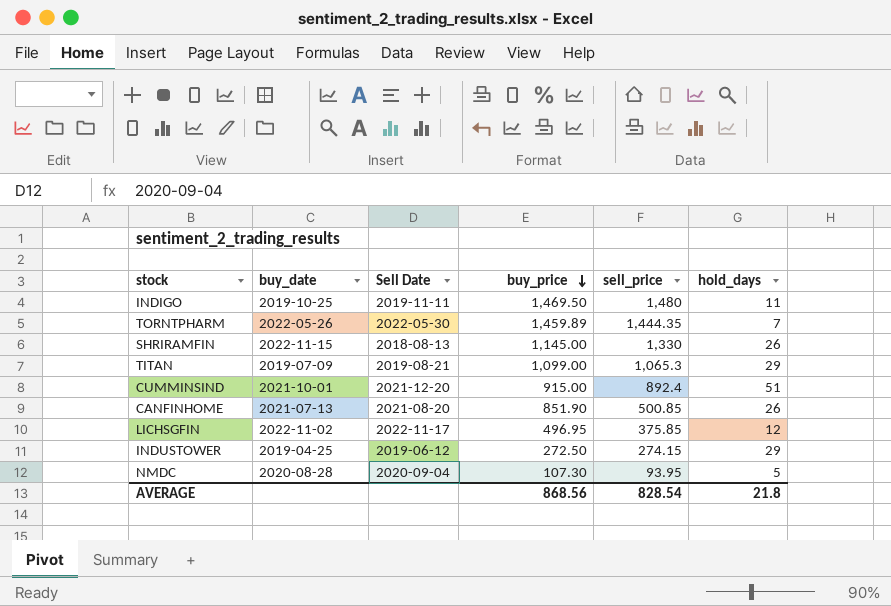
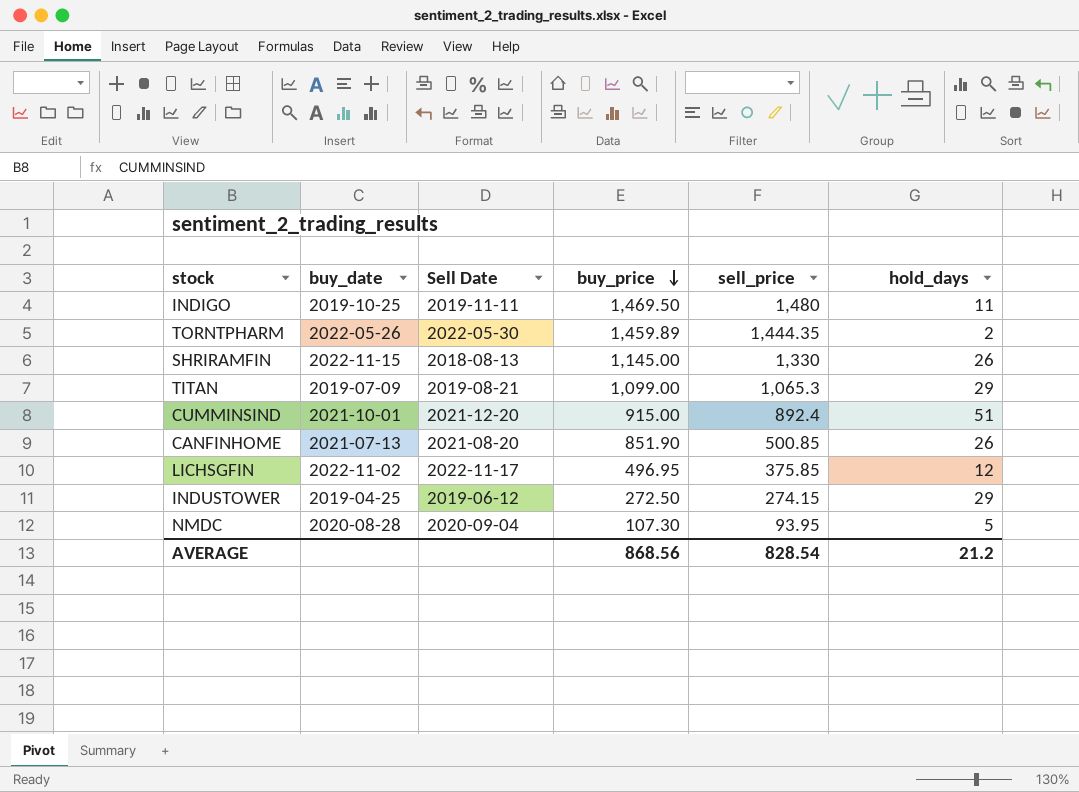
TORNTPHARM | hold_days: 7 -> 2
AVERAGE | hold_days: 21.8 -> 21.2

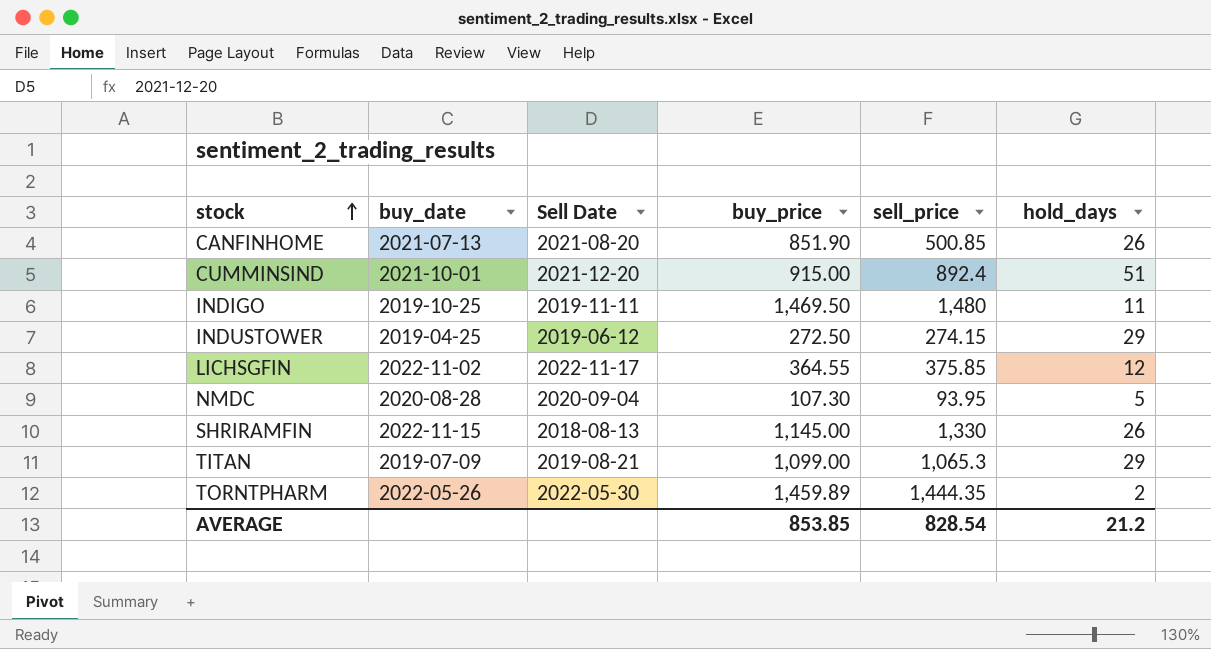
row order: buy_price descending -> stock ascending
LICHSGFIN | buy_price: 496.95 -> 364.55
AVERAGE | buy_price: 868.56 -> 853.85

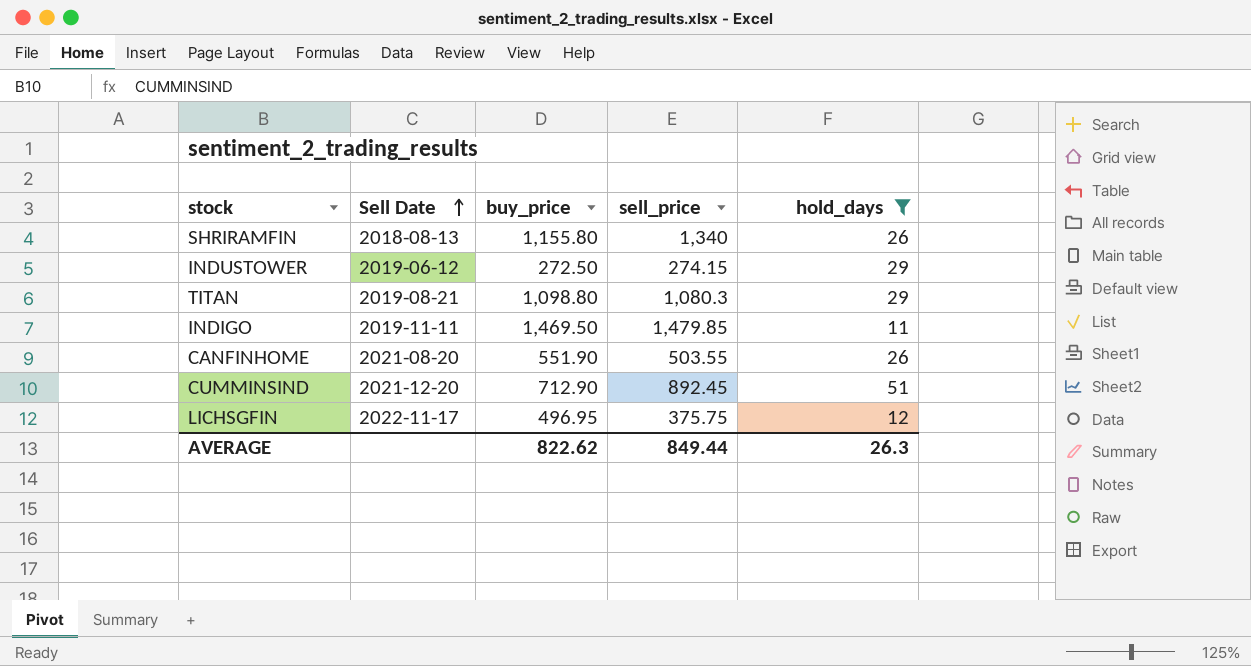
filter: none -> hold_days >= 11
row order: stock ascending -> Sell Date ascending
column buy_date | position: 2 -> none
SHRIRAMFIN | buy_price: 1,145.00 -> 1,155.80
SHRIRAMFIN | sell_price: 1,330 -> 1,340
TITAN | buy_price: 1,099.00 -> 1,098.80
TITAN | sell_price: 1,065.3 -> 1,080.3
INDIGO | sell_price: 1,480 -> 1,479.85
CANFINHOME | buy_price: 851.90 -> 551.90
CANFINHOME | sell_price: 500.85 -> 503.55
CUMMINSIND | buy_price: 915.00 -> 712.90
CUMMINSIND | sell_price: 892.4 -> 892.45
LICHSGFIN | buy_price: 364.55 -> 496.95
LICHSGFIN | sell_price: 375.85 -> 375.75
AVERAGE | buy_price: 853.85 -> 822.62
AVERAGE | sell_price: 828.54 -> 849.44
AVERAGE | hold_days: 21.2 -> 26.3

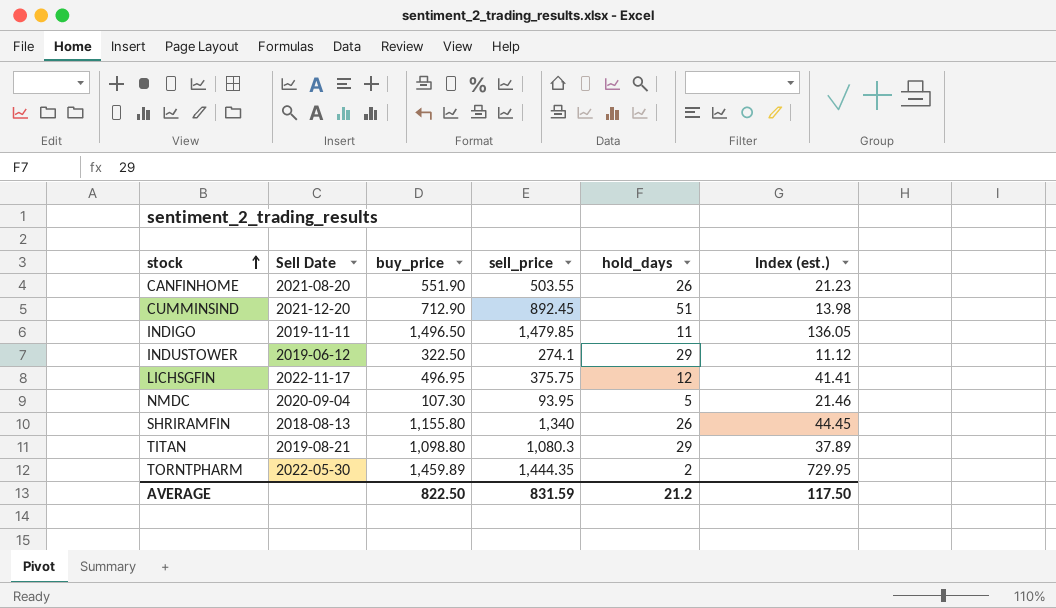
filter: hold_days >= 11 -> none
row order: Sell Date ascending -> stock ascending
column Index (est.) | formula: none -> [buy_price] / [hold_days]
INDIGO | buy_price: 1,469.50 -> 1,496.50
INDUSTOWER | buy_price: 272.50 -> 322.50
INDUSTOWER | sell_price: 274.15 -> 274.1
AVERAGE | buy_price: 822.62 -> 822.50
AVERAGE | sell_price: 849.44 -> 831.59
AVERAGE | hold_days: 26.3 -> 21.2

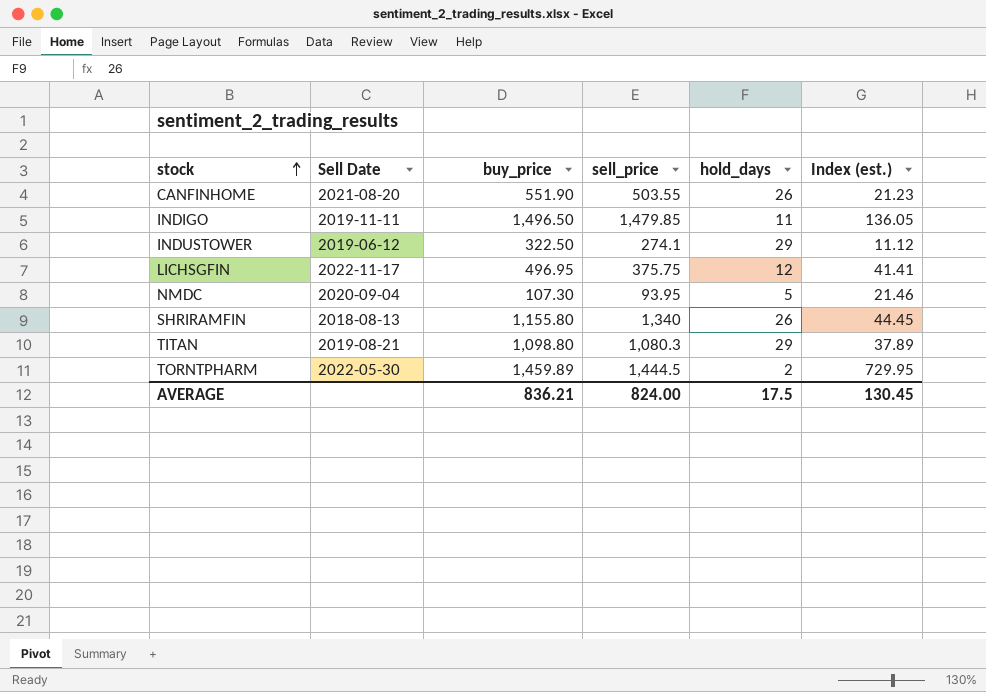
row CUMMINSIND: 2021-12-20 | 712.90 | 892.45 | 51 | 13.98 -> none
TORNTPHARM | sell_price: 1,444.35 -> 1,444.5
AVERAGE | buy_price: 822.50 -> 836.21
AVERAGE | sell_price: 831.59 -> 824.00
AVERAGE | hold_days: 21.2 -> 17.5
AVERAGE | Index (est.): 117.50 -> 130.45

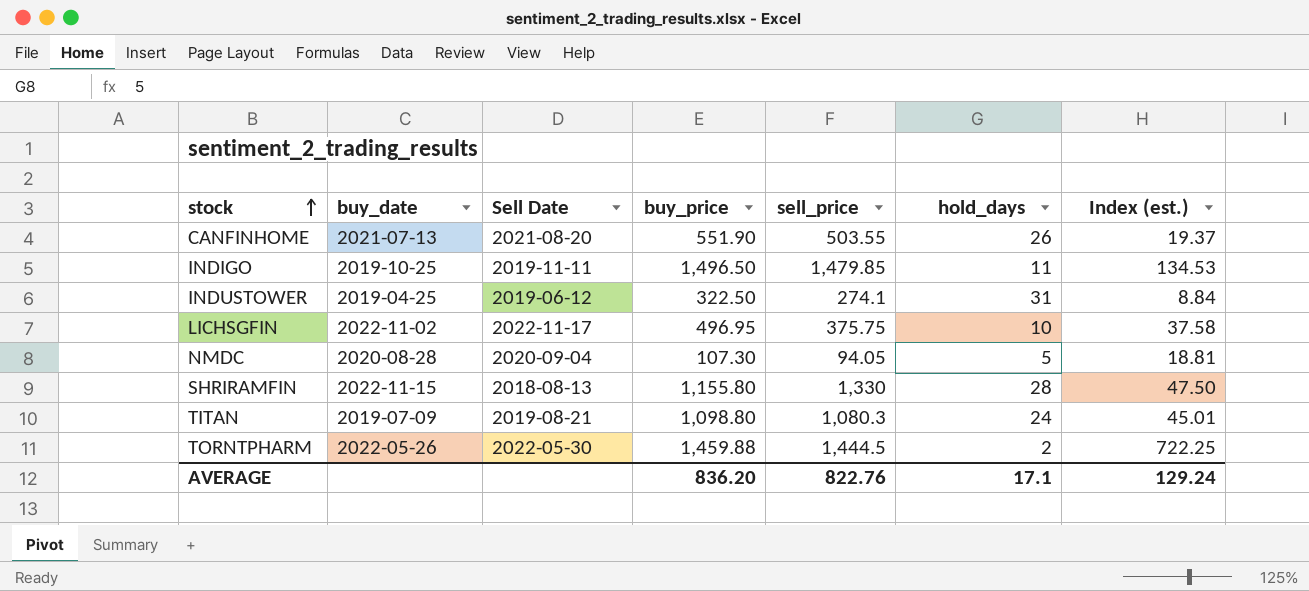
column buy_date | position: none -> 2
column Index (est.) | formula: [buy_price] / [hold_days] -> [sell_price] / [hold_days]
INDUSTOWER | hold_days: 29 -> 31
LICHSGFIN | hold_days: 12 -> 10
NMDC | sell_price: 93.95 -> 94.05
SHRIRAMFIN | sell_price: 1,340 -> 1,330
SHRIRAMFIN | hold_days: 26 -> 28
TITAN | hold_days: 29 -> 24
TORNTPHARM | buy_price: 1,459.89 -> 1,459.88
AVERAGE | buy_price: 836.21 -> 836.20
AVERAGE | sell_price: 824.00 -> 822.76
AVERAGE | hold_days: 17.5 -> 17.1
AVERAGE | Index (est.): 130.45 -> 129.24

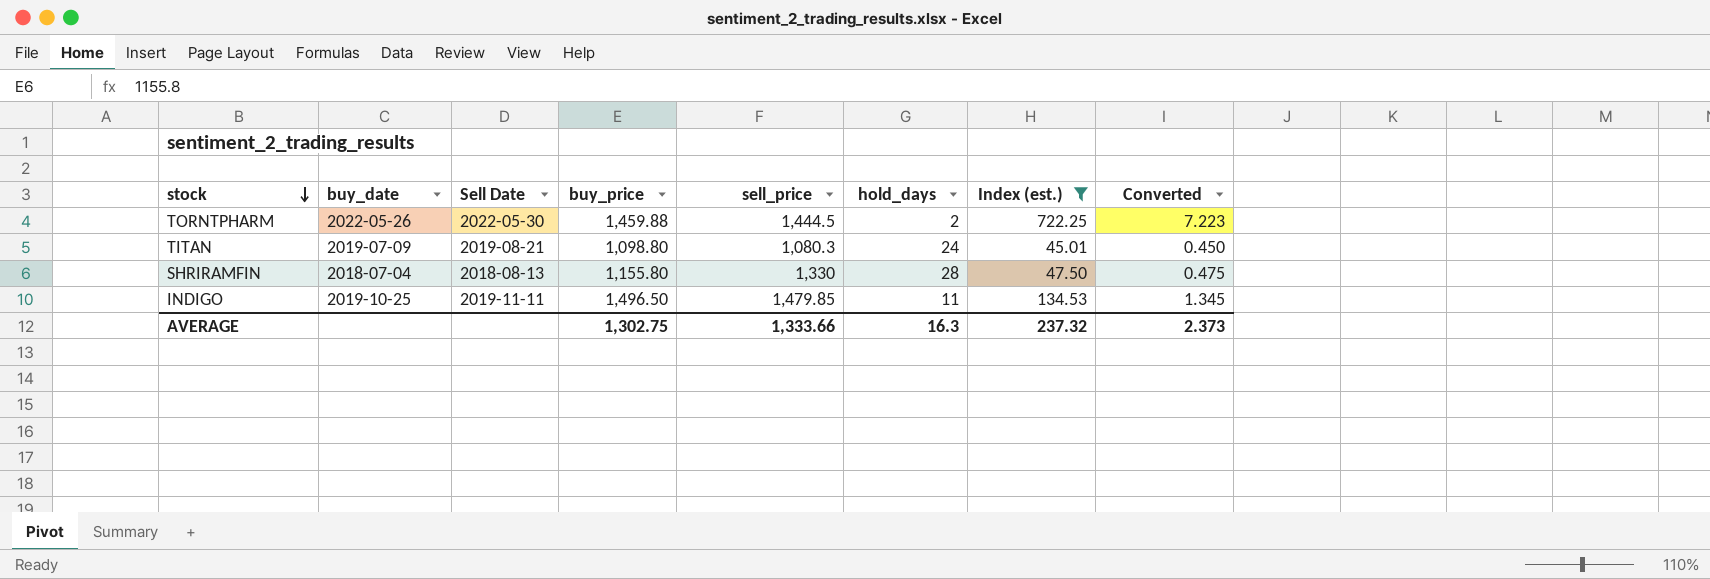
filter: none -> Index (est.) >= 45.01
row order: stock ascending -> stock descending
column Converted | formula: none -> [Index (est.)] * 0.01
SHRIRAMFIN | buy_date: 2022-11-15 -> 2018-07-04
AVERAGE | buy_price: 836.20 -> 1,302.75
AVERAGE | sell_price: 822.76 -> 1,333.66
AVERAGE | hold_days: 17.1 -> 16.3
AVERAGE | Index (est.): 129.24 -> 237.32

